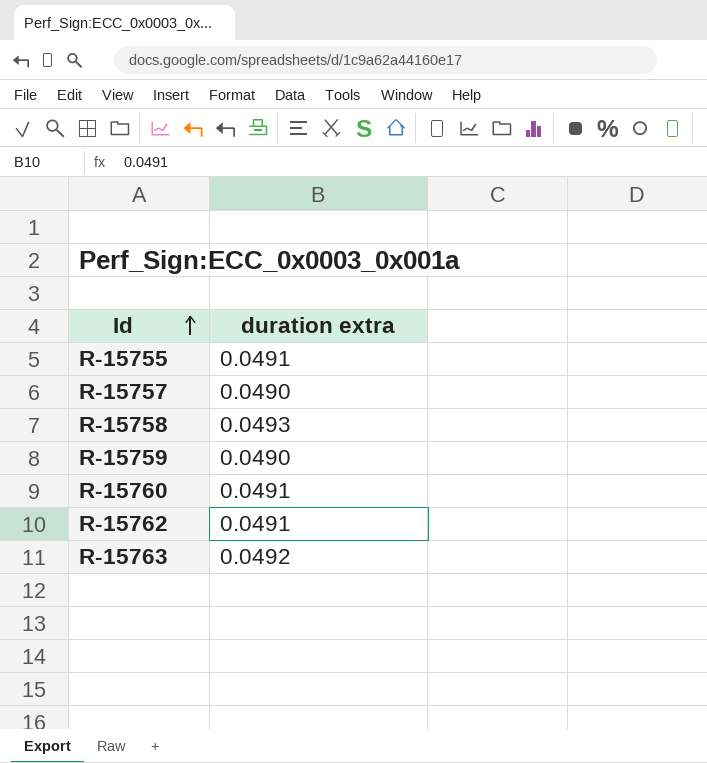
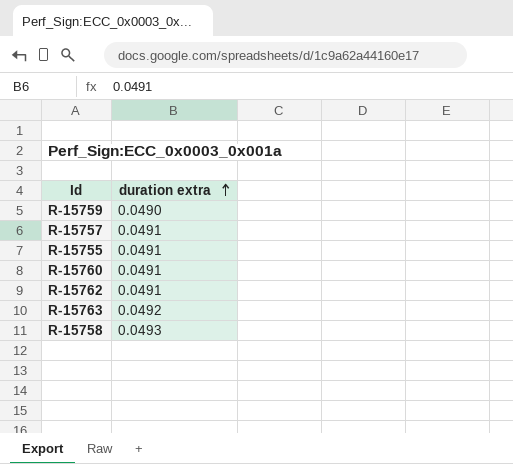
row order: Id ascending -> duration extra ascending
R-15757 | duration extra: 0.0490 -> 0.0491

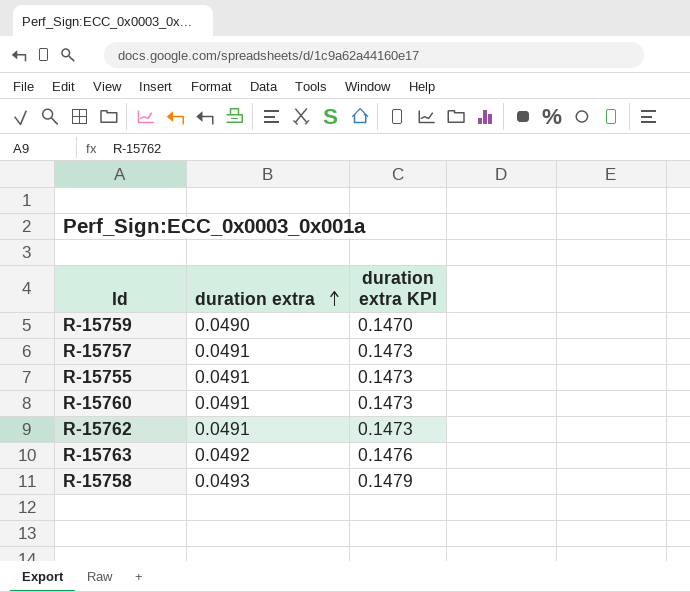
column duration extra KPI | formula: none -> [duration extra] * 3

